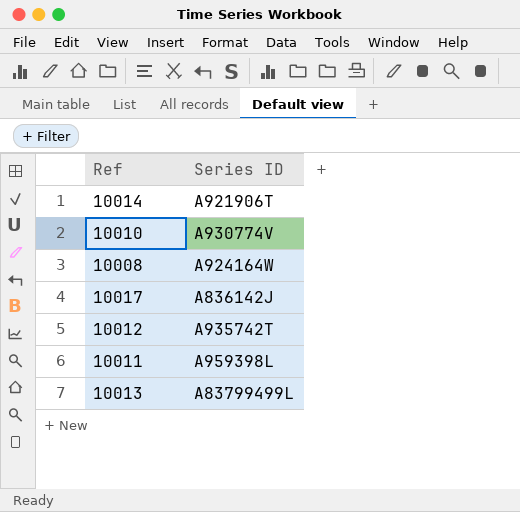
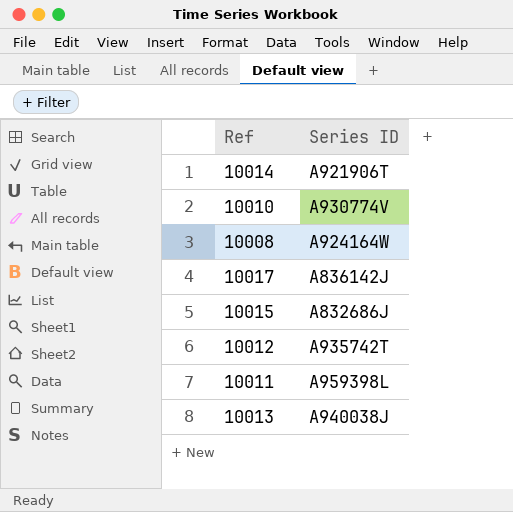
row 10015: none -> A832686J
10013 | Series ID: A83799499L -> A940038J

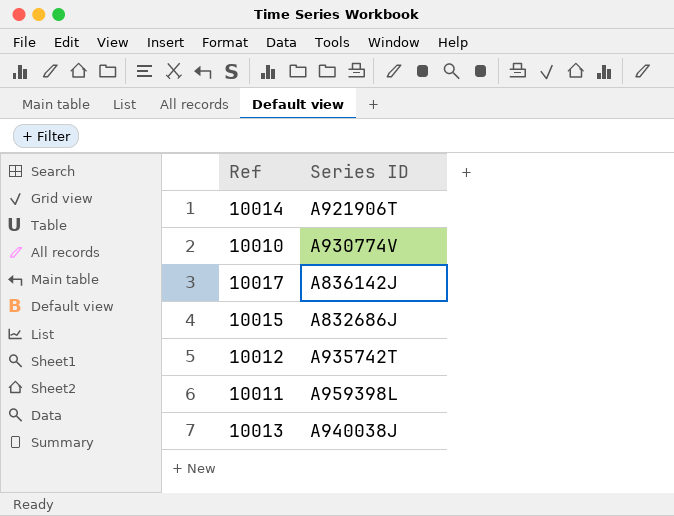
row 10008: A924164W -> none

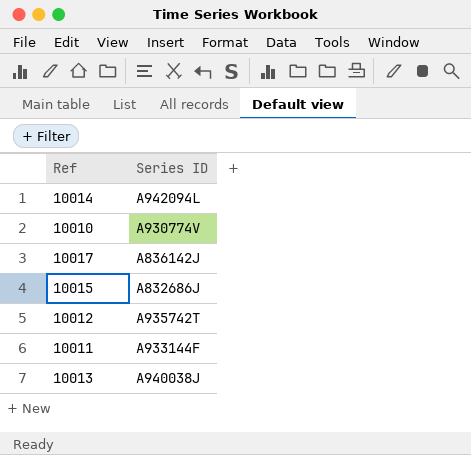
10014 | Series ID: A921906T -> A942094L
10011 | Series ID: A959398L -> A933144F

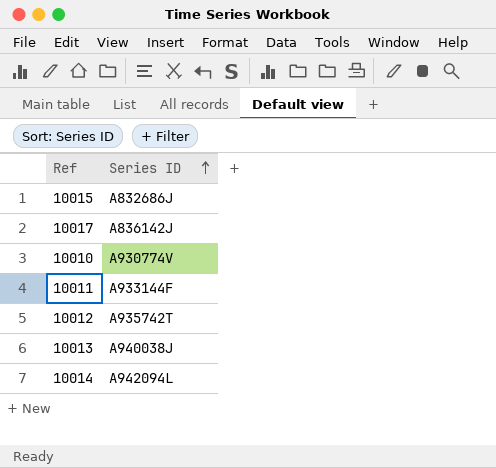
row order: none -> Series ID ascending

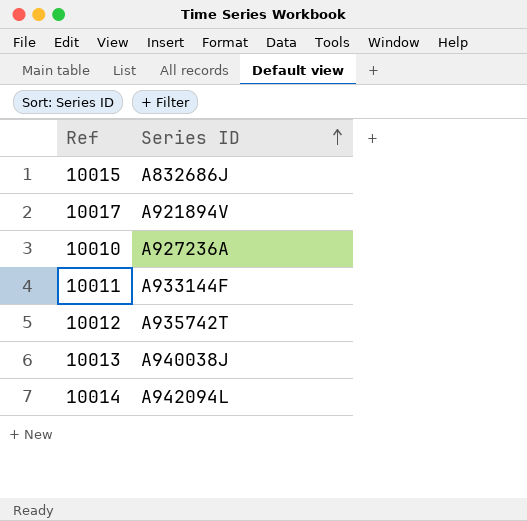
10017 | Series ID: A836142J -> A921894V
10010 | Series ID: A930774V -> A927236A

